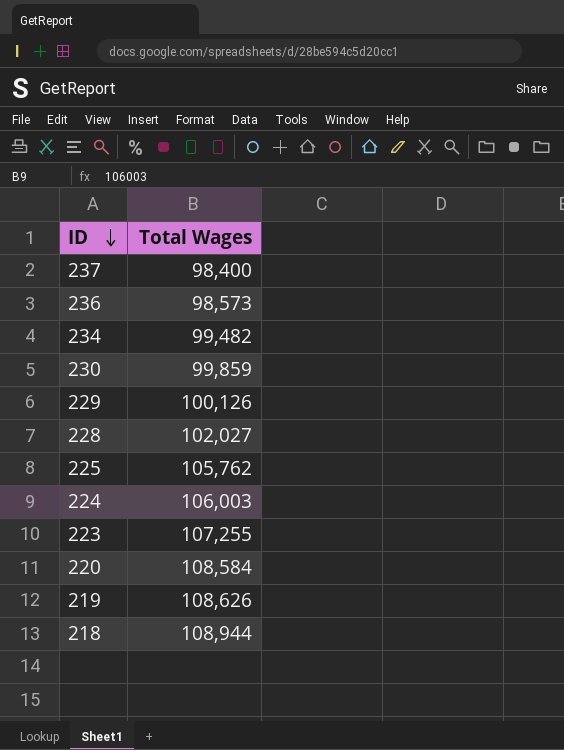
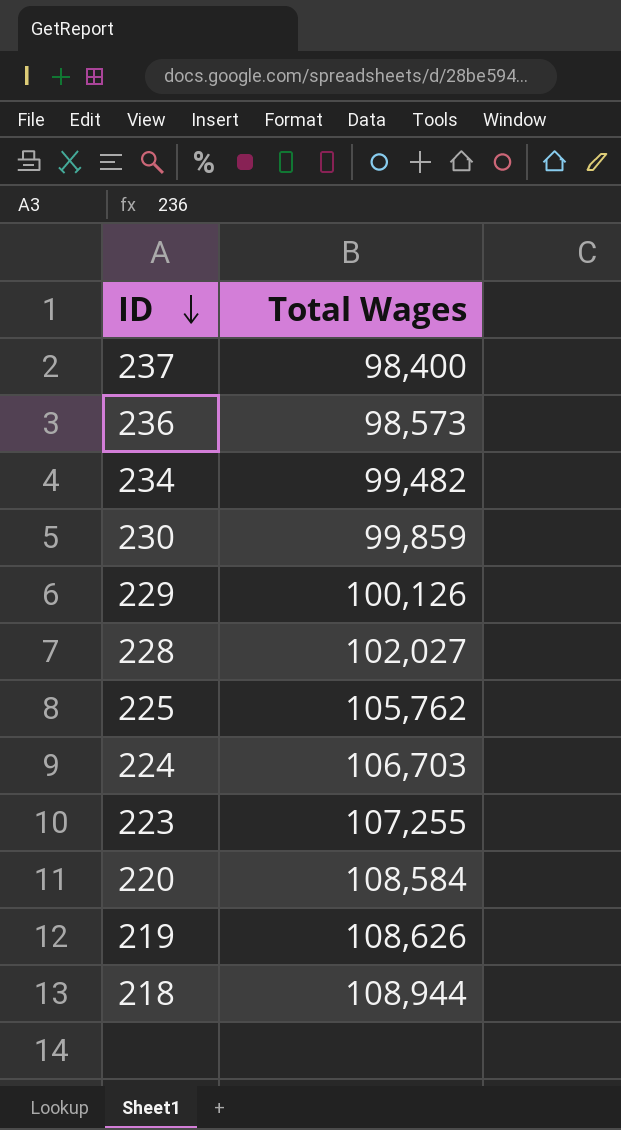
224 | Total Wages: 106,003 -> 106,703

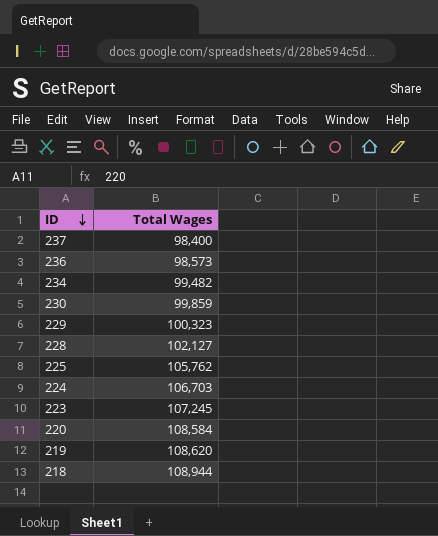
229 | Total Wages: 100,126 -> 100,323
228 | Total Wages: 102,027 -> 102,127
223 | Total Wages: 107,255 -> 107,245
219 | Total Wages: 108,626 -> 108,620

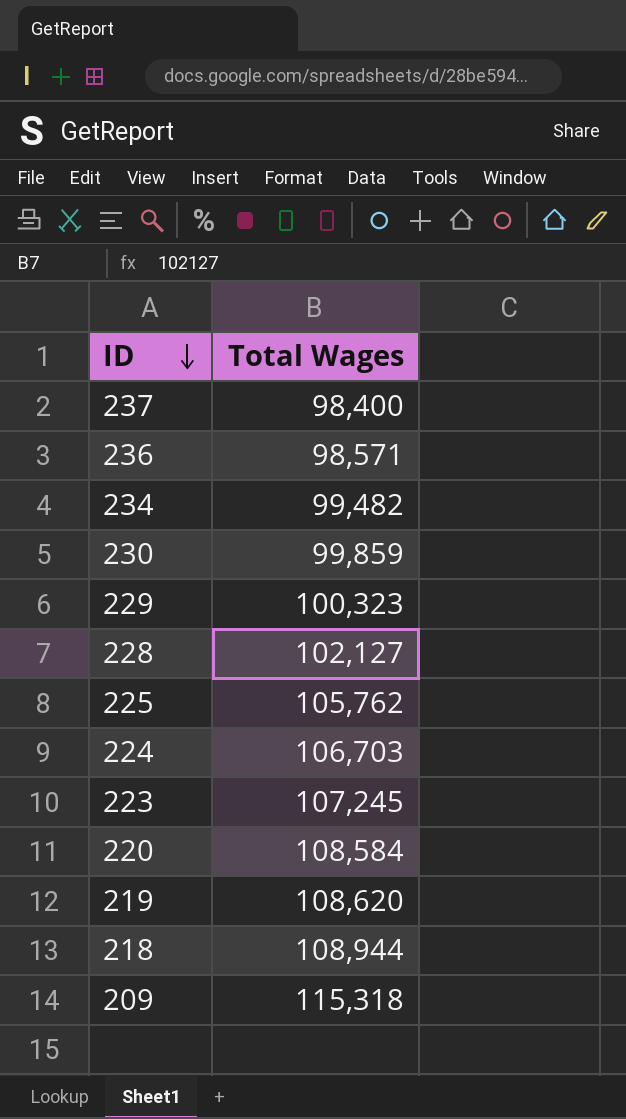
236 | Total Wages: 98,573 -> 98,571
row 209: none -> 115,318

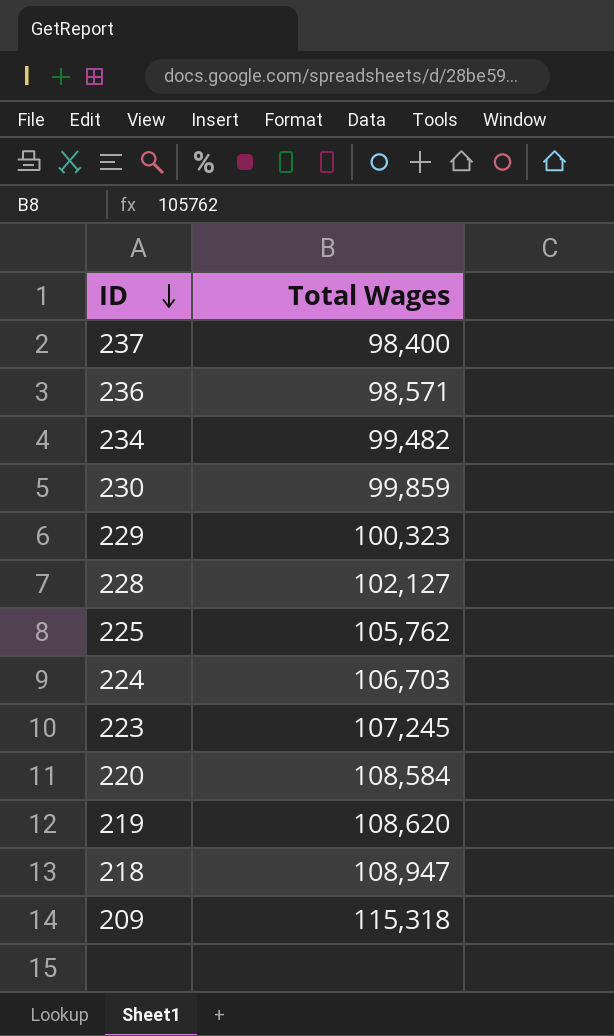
218 | Total Wages: 108,944 -> 108,947

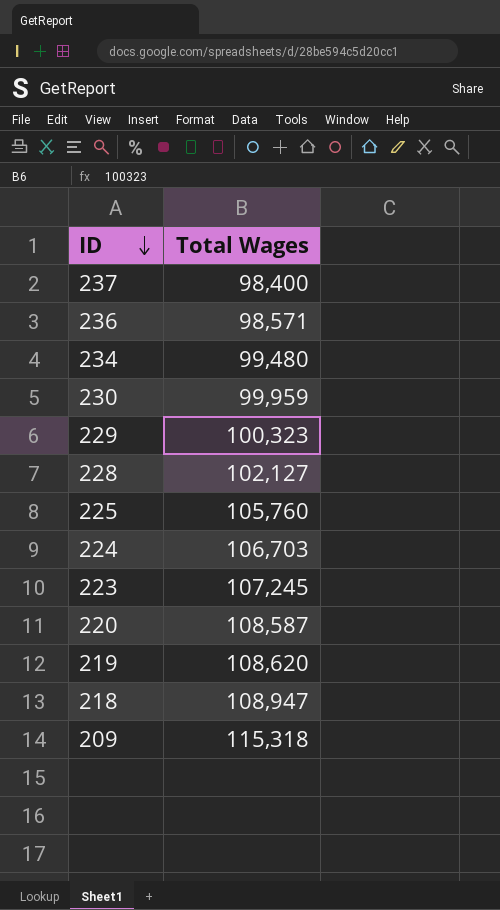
234 | Total Wages: 99,482 -> 99,480
230 | Total Wages: 99,859 -> 99,959
225 | Total Wages: 105,762 -> 105,760
220 | Total Wages: 108,584 -> 108,587

